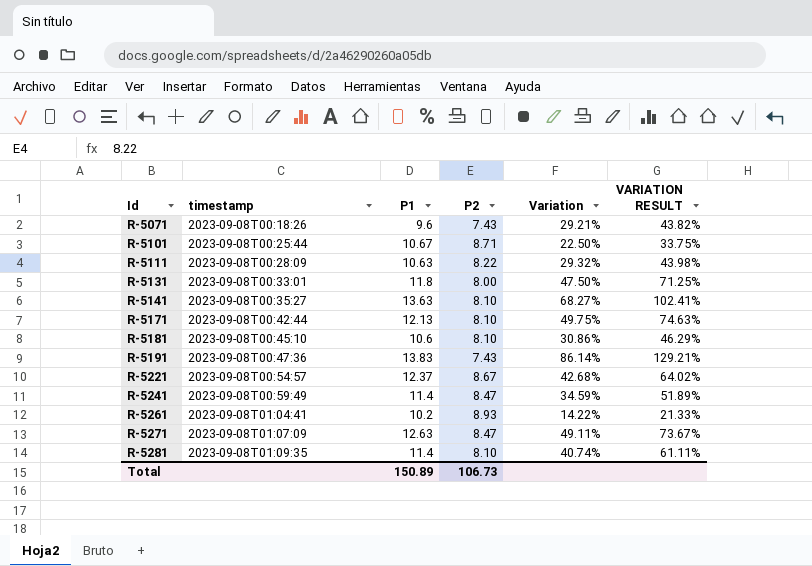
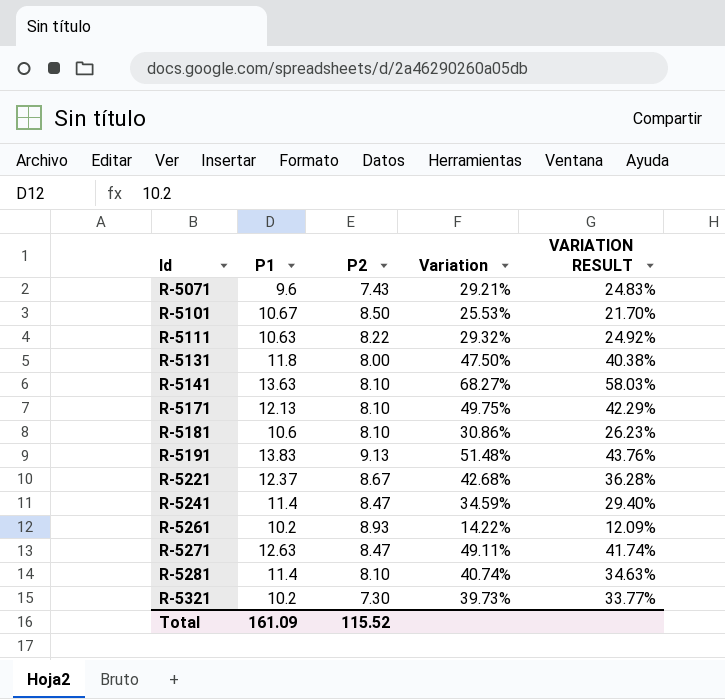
column timestamp | position: 2 -> none
column VARIATION RESULT | formula: [Variation] * 1.5 -> [Variation] * 0.85
R-5101 | P2: 8.71 -> 8.50
R-5101 | Variation: 22.50% -> 25.53%
R-5191 | P2: 7.43 -> 9.13
R-5191 | Variation: 86.14% -> 51.48%
row R-5321: none -> 10.2 | 7.30 | 39.73% | 33.77%
Total | P1: 150.89 -> 161.09
Total | P2: 106.73 -> 115.52

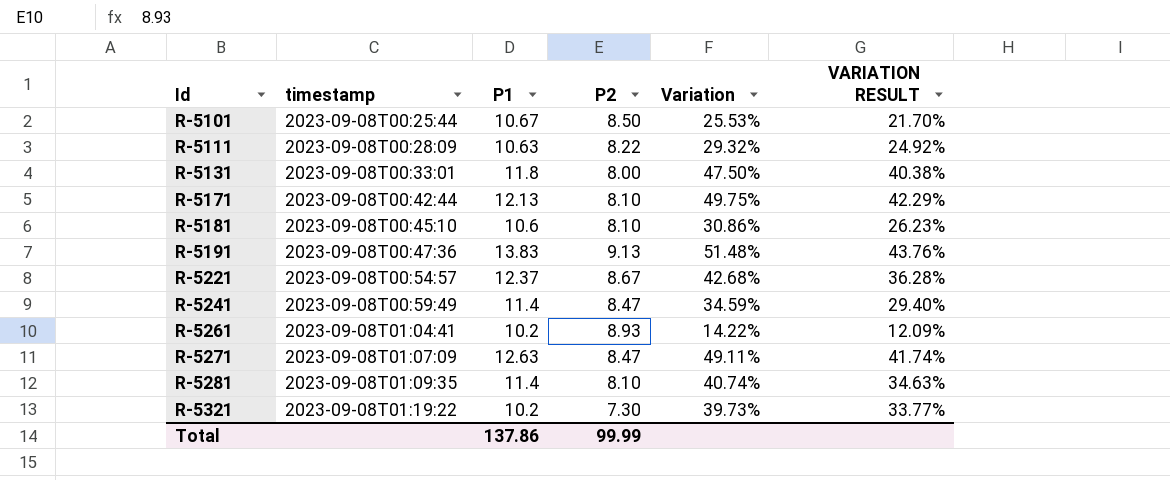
column timestamp | position: none -> 2
row R-5071: 9.6 | 7.43 | 29.21% | 24.83% -> none
row R-5141: 13.63 | 8.10 | 68.27% | 58.03% -> none
Total | P1: 161.09 -> 137.86
Total | P2: 115.52 -> 99.99

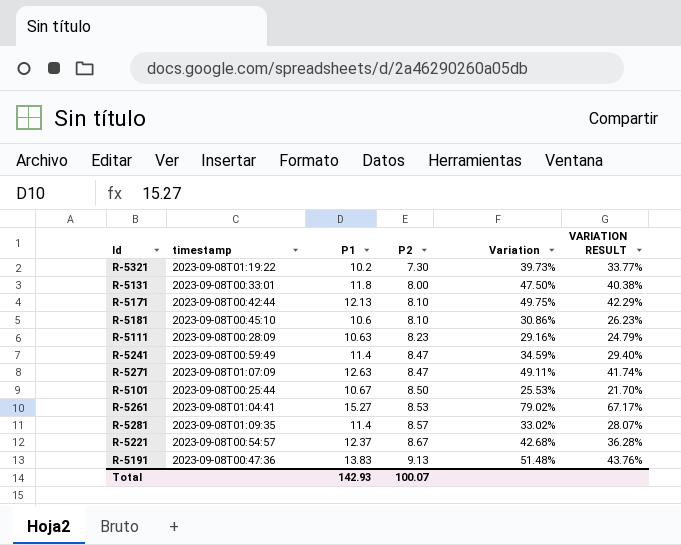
row order: Id ascending -> P2 ascending
R-5111 | P2: 8.22 -> 8.23
R-5111 | Variation: 29.32% -> 29.16%
R-5111 | VARIATION RESULT: 24.92% -> 24.79%
R-5261 | P1: 10.2 -> 15.27
R-5261 | P2: 8.93 -> 8.53
R-5261 | Variation: 14.22% -> 79.02%
R-5261 | VARIATION RESULT: 12.09% -> 67.17%
R-5281 | P2: 8.10 -> 8.57
R-5281 | Variation: 40.74% -> 33.02%
R-5281 | VARIATION RESULT: 34.63% -> 28.07%
Total | P1: 137.86 -> 142.93
Total | P2: 99.99 -> 100.07

